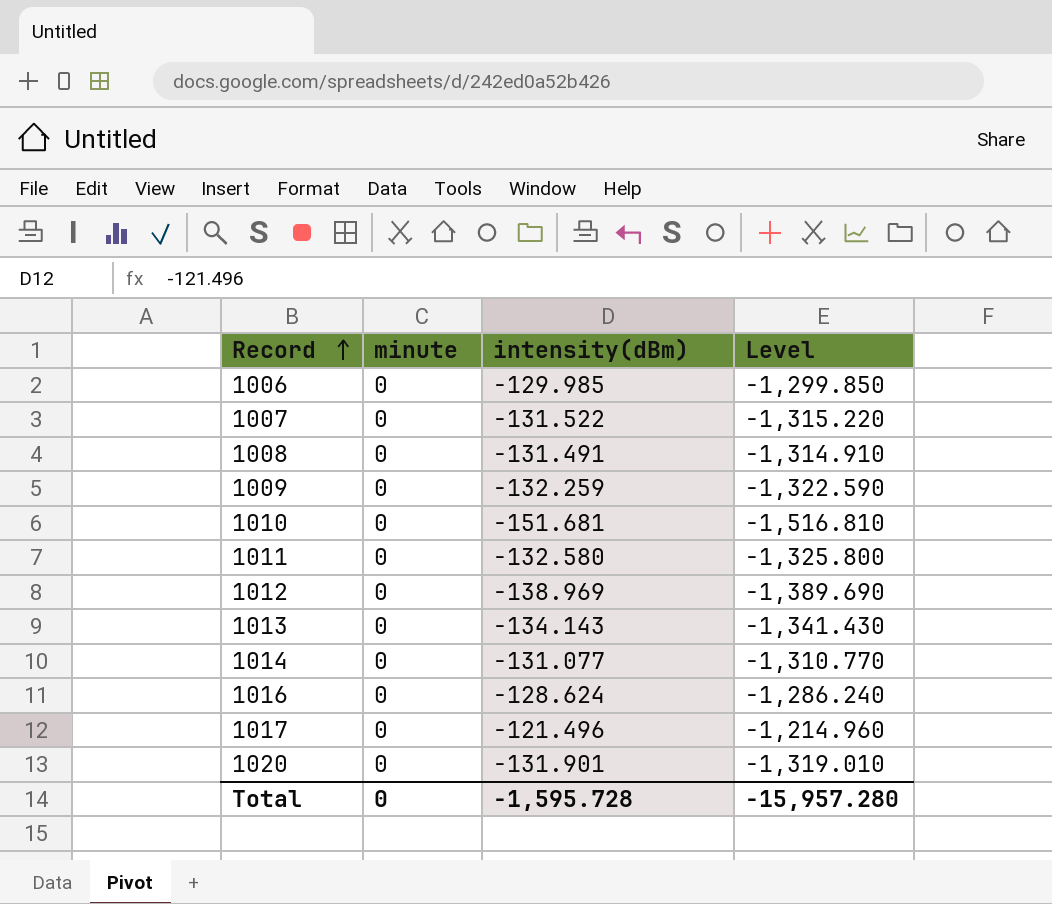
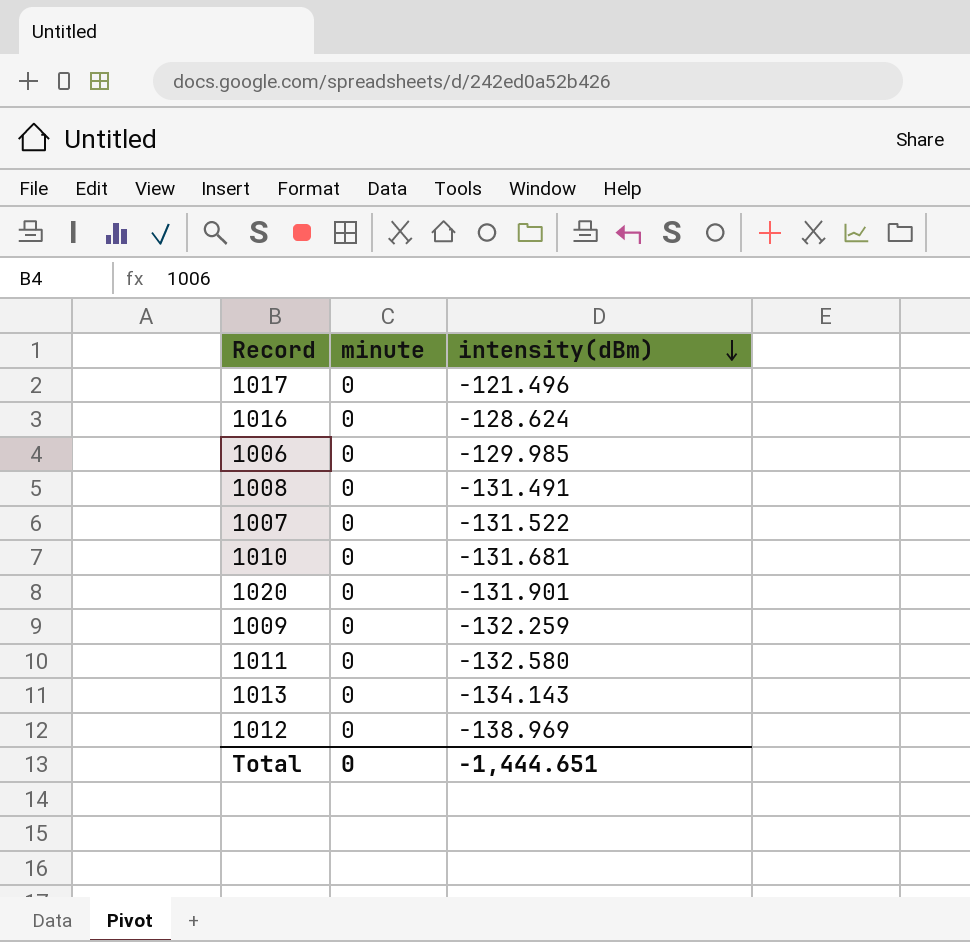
row order: Record ascending -> intensity(dBm) descending
column Level | formula: [intensity(dBm)] * 10 -> none
row 1014: 0 | -131.077 | -1,310.770 -> none
1010 | intensity(dBm): -151.681 -> -131.681
Total | intensity(dBm): -1,595.728 -> -1,444.651

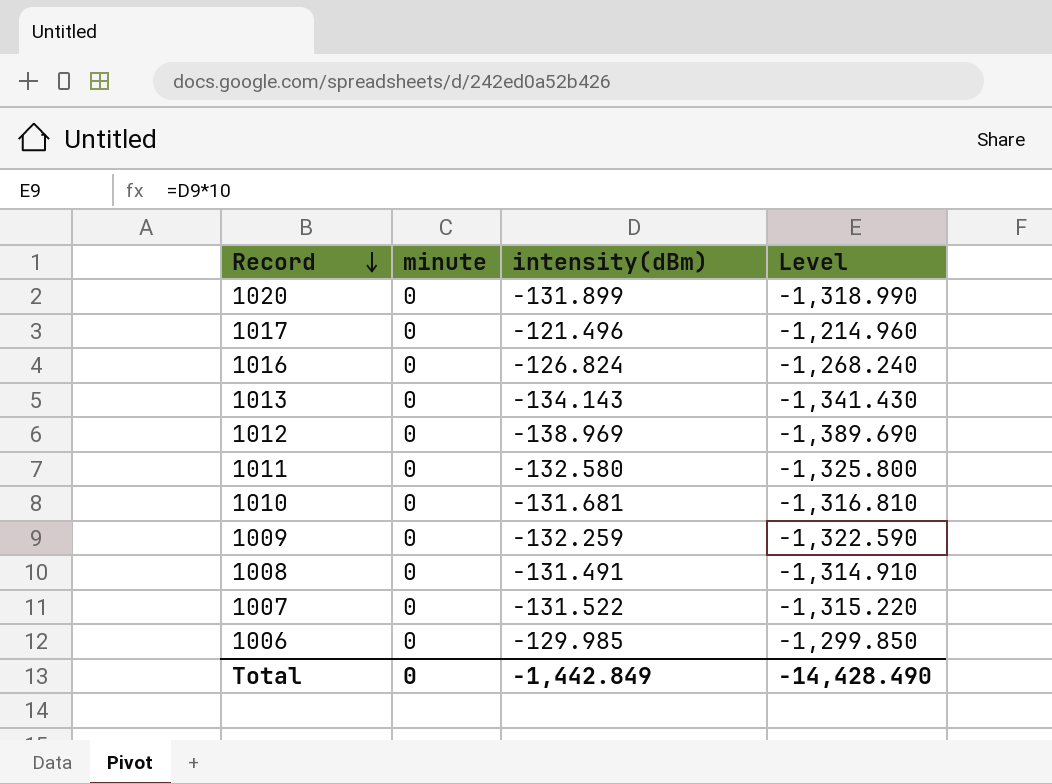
row order: intensity(dBm) descending -> Record descending
column Level | formula: none -> [intensity(dBm)] * 10
1020 | intensity(dBm): -131.901 -> -131.899
1016 | intensity(dBm): -128.624 -> -126.824
Total | intensity(dBm): -1,444.651 -> -1,442.849

